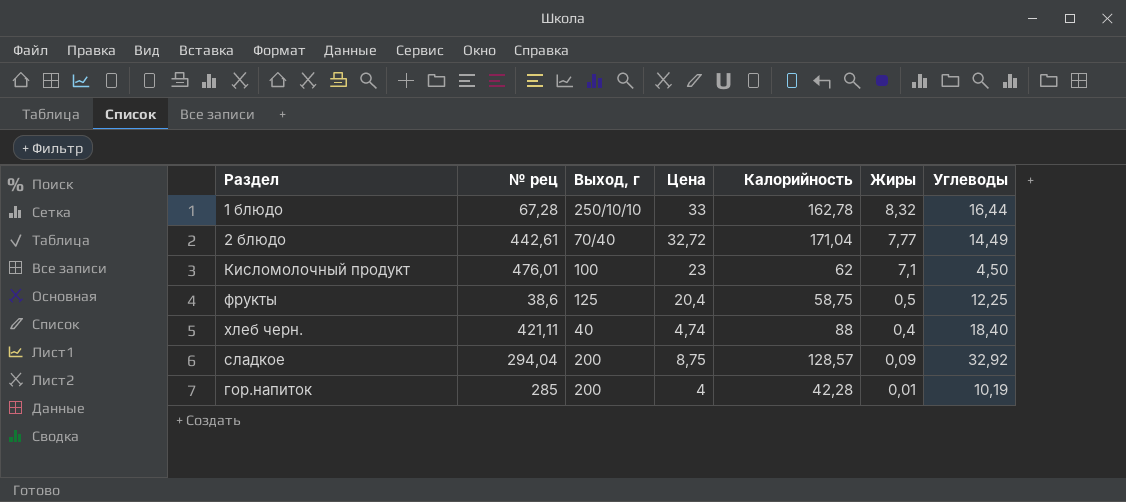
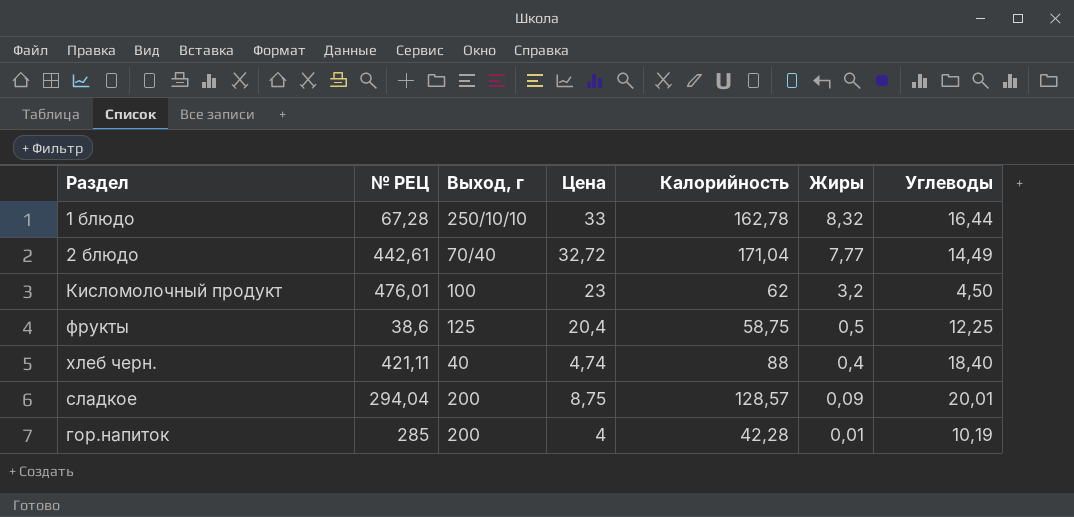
column name: № рец -> № РЕЦ
Кисломолочный продукт | Жиры: 7,1 -> 3,2
сладкое | Углеводы: 32,92 -> 20,01

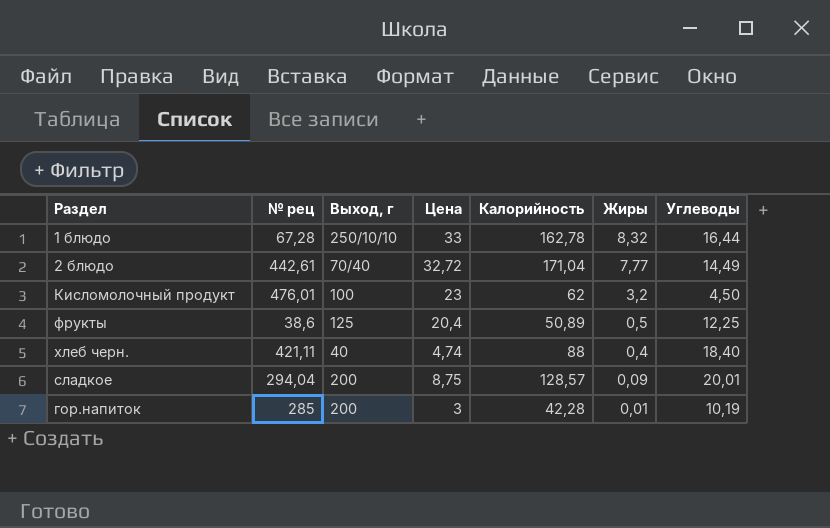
column name: № РЕЦ -> № рец
фрукты | Калорийность: 58,75 -> 50,89
гор.напиток | Цена: 4 -> 3

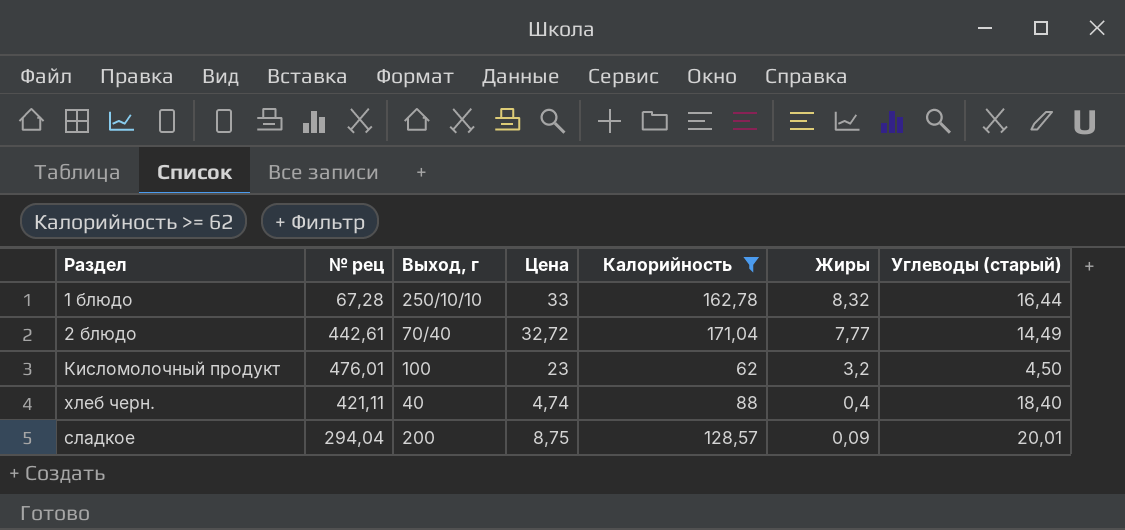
filter: none -> Калорийность >= 62
column name: Углеводы -> Углеводы (старый)

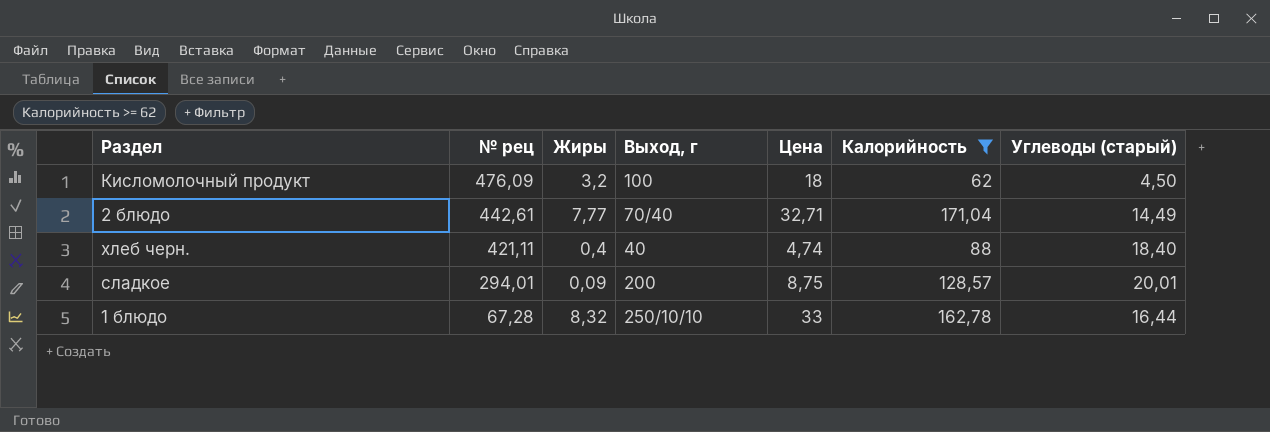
row order: Жиры descending -> № рец descending
column Жиры | position: 6 -> 3
Кисломолочный продукт | № рец: 476,01 -> 476,09
Кисломолочный продукт | Цена: 23 -> 18
2 блюдо | Цена: 32,72 -> 32,71
сладкое | № рец: 294,04 -> 294,01

